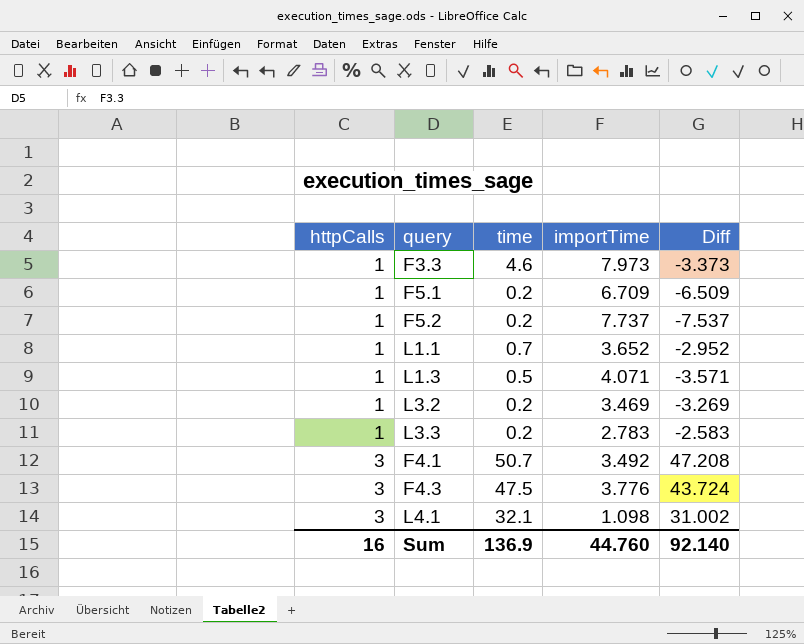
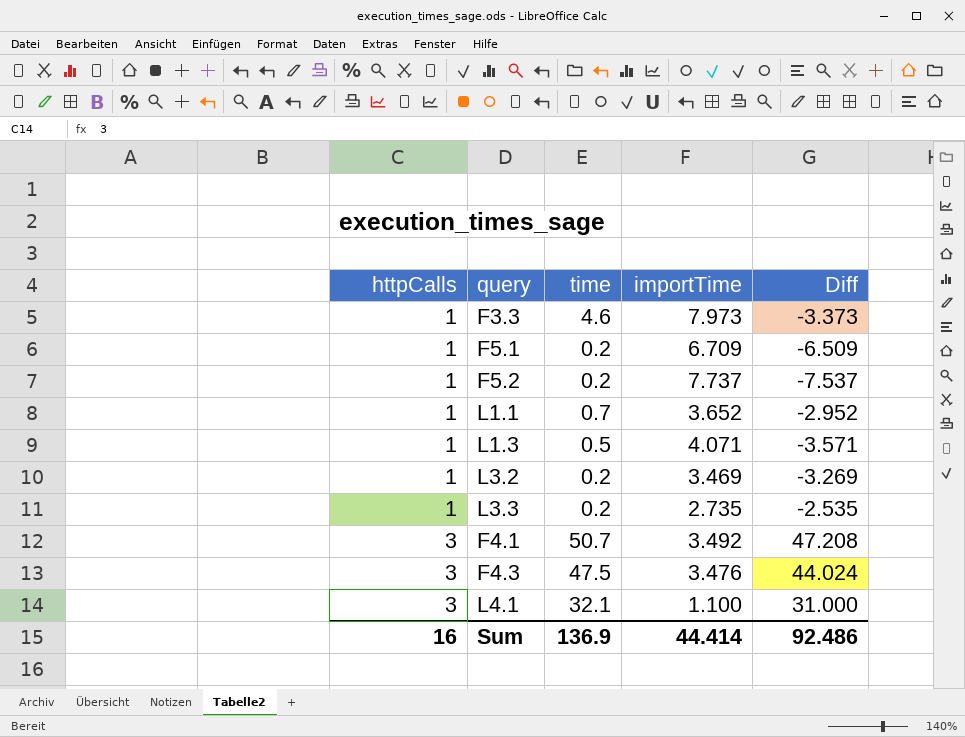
L3.3 | importTime: 2.783 -> 2.735
L3.3 | Diff: -2.583 -> -2.535
F4.3 | importTime: 3.776 -> 3.476
F4.3 | Diff: 43.724 -> 44.024
L4.1 | importTime: 1.098 -> 1.100
L4.1 | Diff: 31.002 -> 31.000
Sum | importTime: 44.760 -> 44.414
Sum | Diff: 92.140 -> 92.486

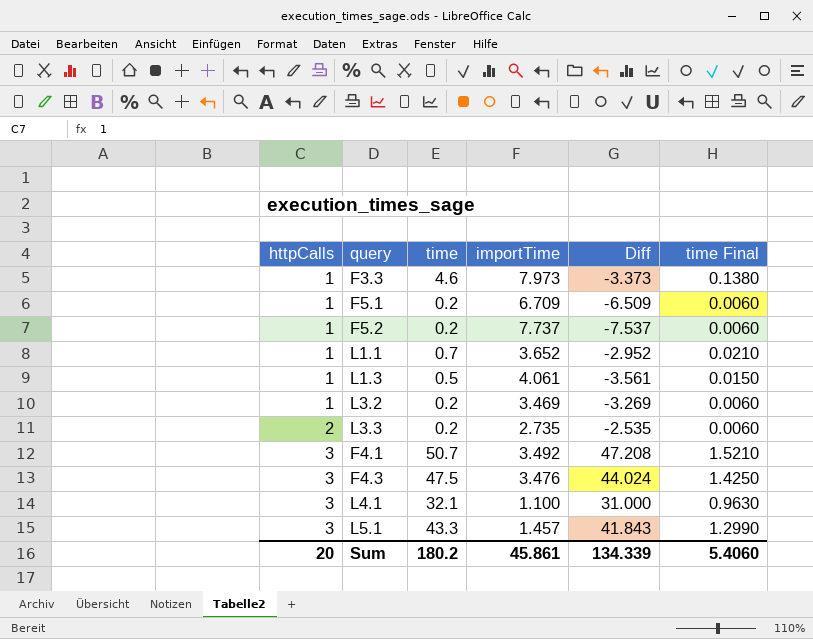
column time Final | formula: none -> [time] * 0.03
L1.3 | importTime: 4.071 -> 4.061
L1.3 | Diff: -3.571 -> -3.561
L3.3 | httpCalls: 1 -> 2
row L5.1: none -> 3 | 43.3 | 1.457 | 41.843 | 1.2990
Sum | httpCalls: 16 -> 20
Sum | time: 136.9 -> 180.2
Sum | importTime: 44.414 -> 45.861
Sum | Diff: 92.486 -> 134.339

